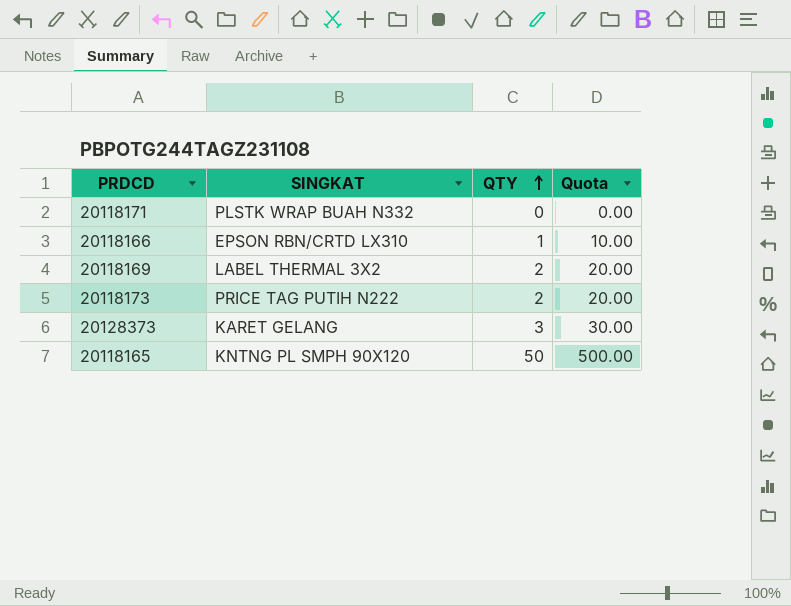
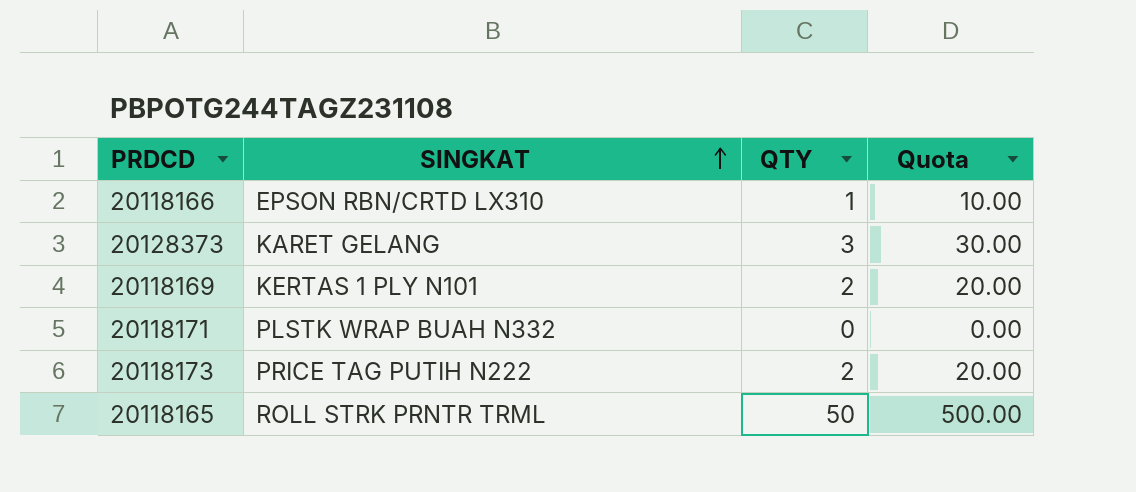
row order: QTY ascending -> SINGKAT ascending
20118169 | SINGKAT: LABEL THERMAL 3X2 -> KERTAS 1 PLY N101
20118165 | SINGKAT: KNTNG PL SMPH 90X120 -> ROLL STRK PRNTR TRML

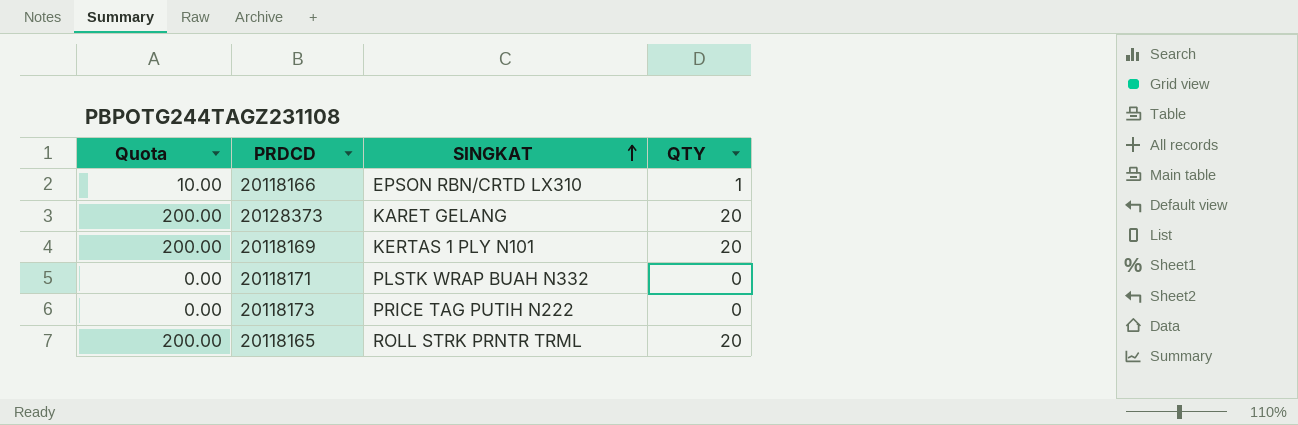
column Quota | position: 4 -> 1
20128373 | Quota: 30.00 -> 200.00
20128373 | QTY: 3 -> 20
20118169 | Quota: 20.00 -> 200.00
20118169 | QTY: 2 -> 20
20118173 | Quota: 20.00 -> 0.00
20118173 | QTY: 2 -> 0
20118165 | Quota: 500.00 -> 200.00
20118165 | QTY: 50 -> 20

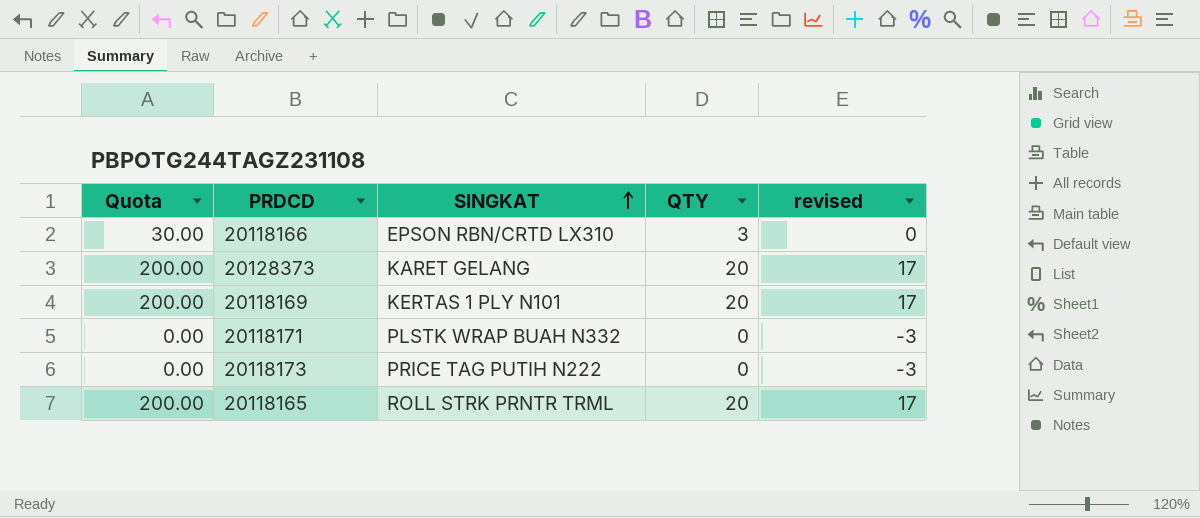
column revised | formula: none -> [QTY] - 3
20118166 | Quota: 10.00 -> 30.00
20118166 | QTY: 1 -> 3

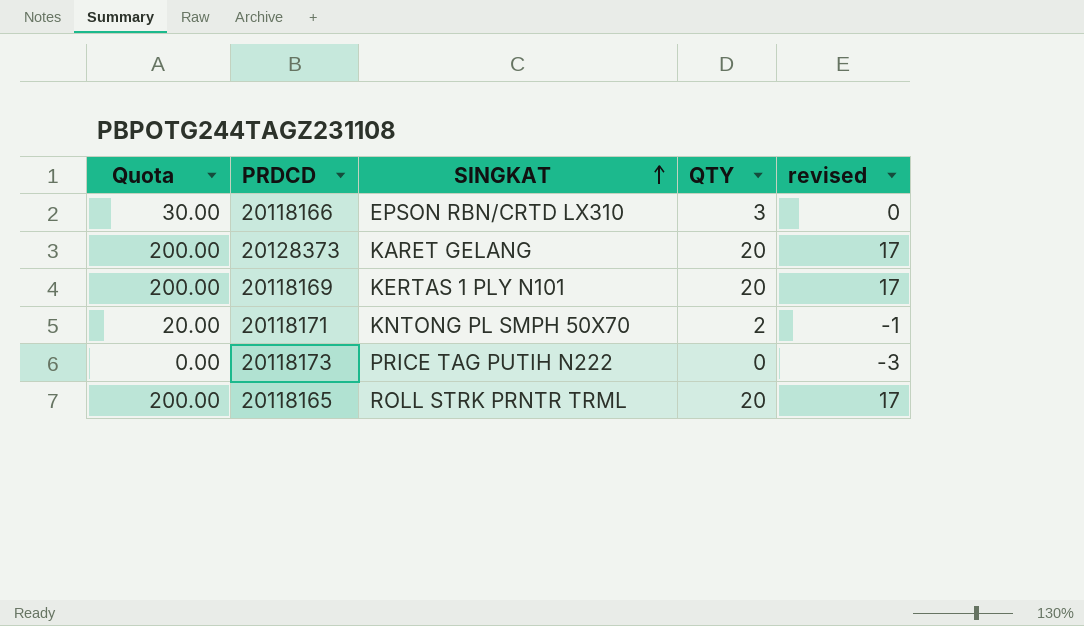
20118171 | Quota: 0.00 -> 20.00
20118171 | SINGKAT: PLSTK WRAP BUAH N332 -> KNTONG PL SMPH 50X70
20118171 | QTY: 0 -> 2
20118171 | revised: -3 -> -1

